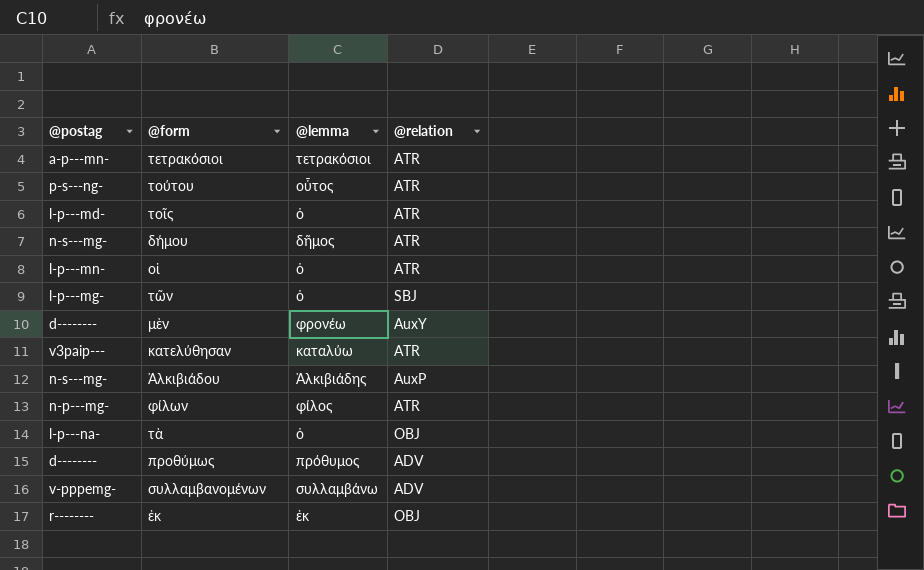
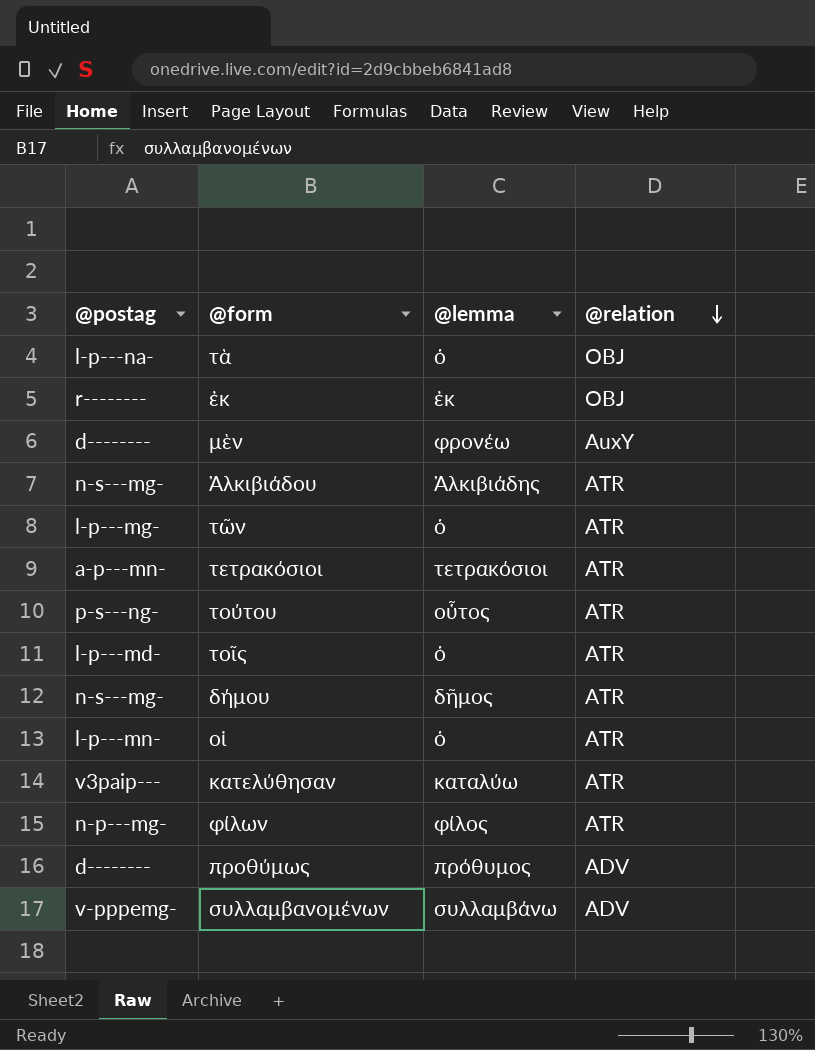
row order: none -> @relation descending
Ἀλκιβιάδου | @relation: AuxP -> ATR
τῶν | @relation: SBJ -> ATR

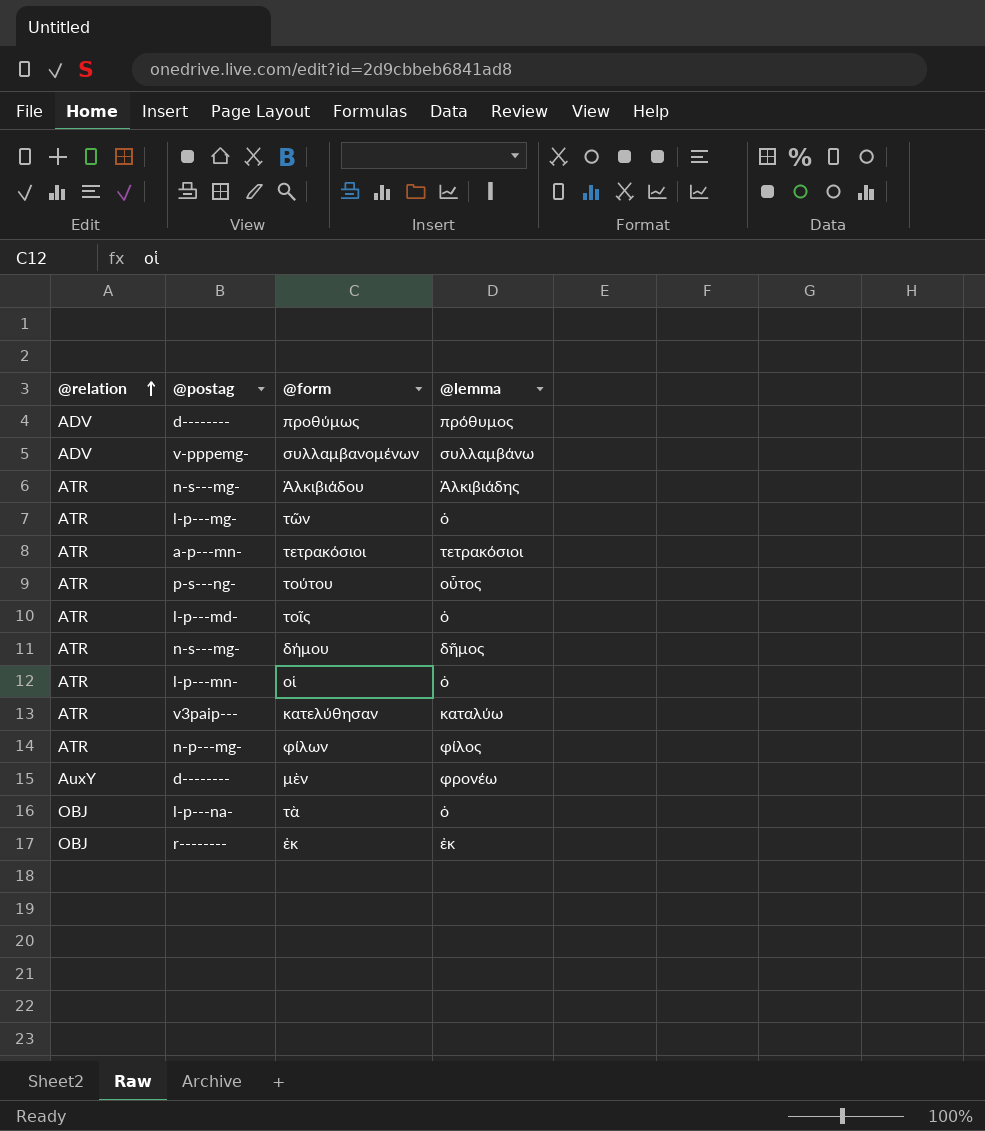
row order: @relation descending -> @relation ascending
column @relation | position: 4 -> 1

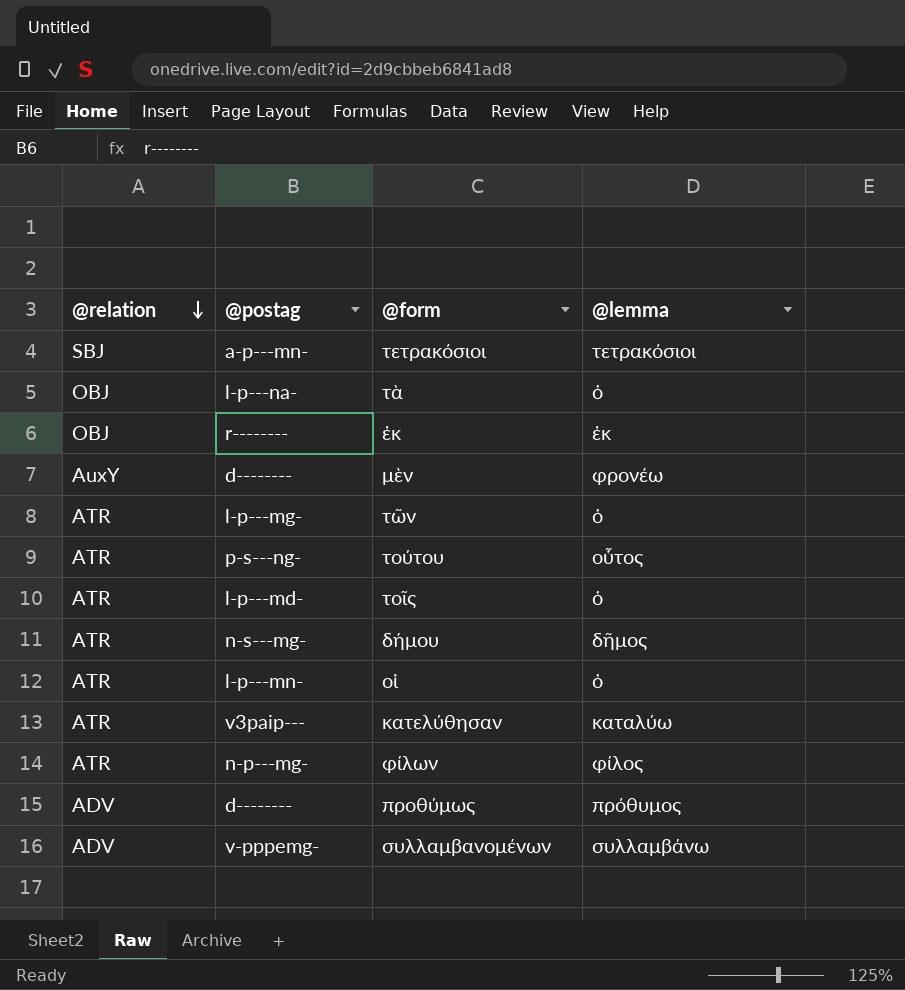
row order: @relation ascending -> @relation descending
row Ἀλκιβιάδου: ATR | n-s---mg- | Ἀλκιβιάδης -> none
τετρακόσιοι | @relation: ATR -> SBJ

